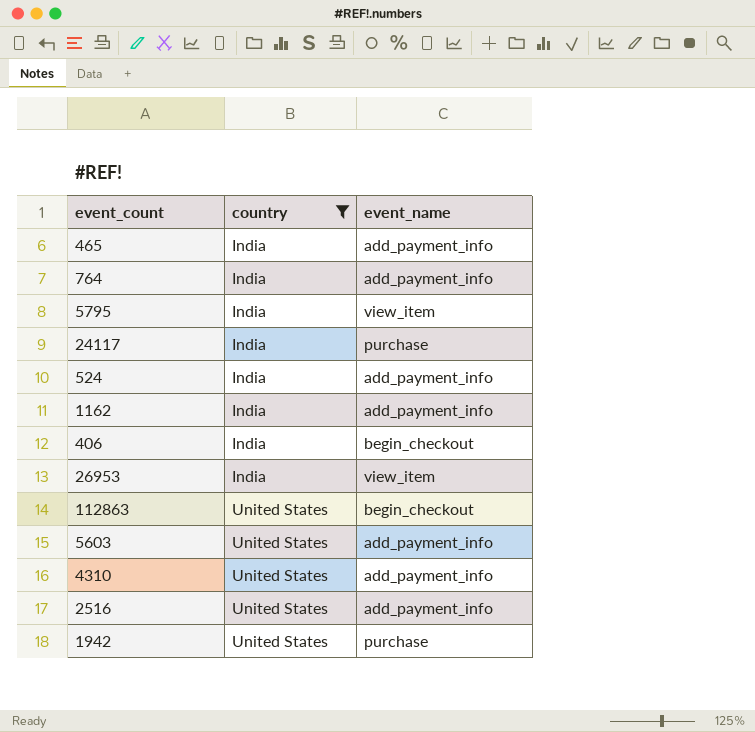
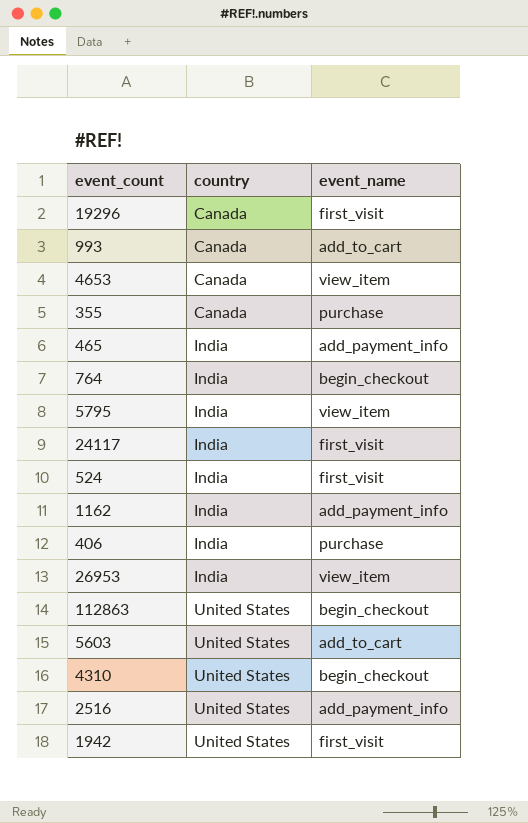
filter: country != Canada -> none
764 | event_name: add_payment_info -> begin_checkout
24117 | event_name: purchase -> first_visit
524 | event_name: add_payment_info -> first_visit
406 | event_name: begin_checkout -> purchase
5603 | event_name: add_payment_info -> add_to_cart
4310 | event_name: add_payment_info -> begin_checkout
1942 | event_name: purchase -> first_visit

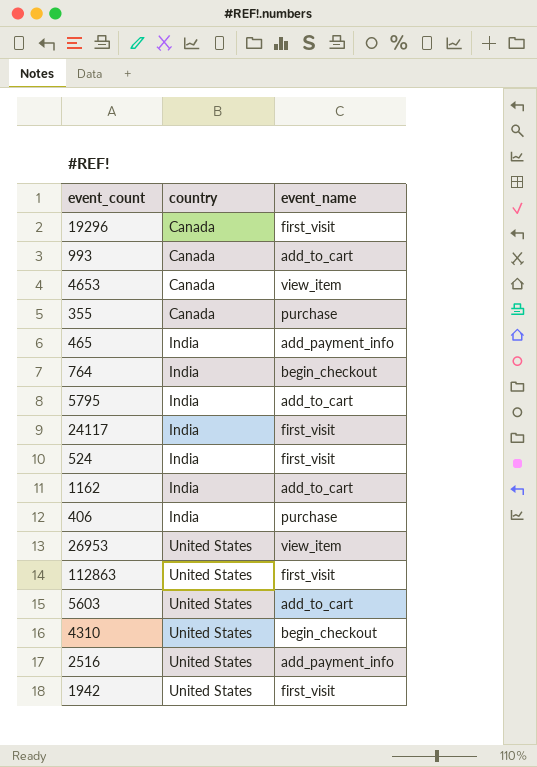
5795 | event_name: view_item -> add_to_cart
1162 | event_name: add_payment_info -> add_to_cart
26953 | country: India -> United States
112863 | event_name: begin_checkout -> first_visit

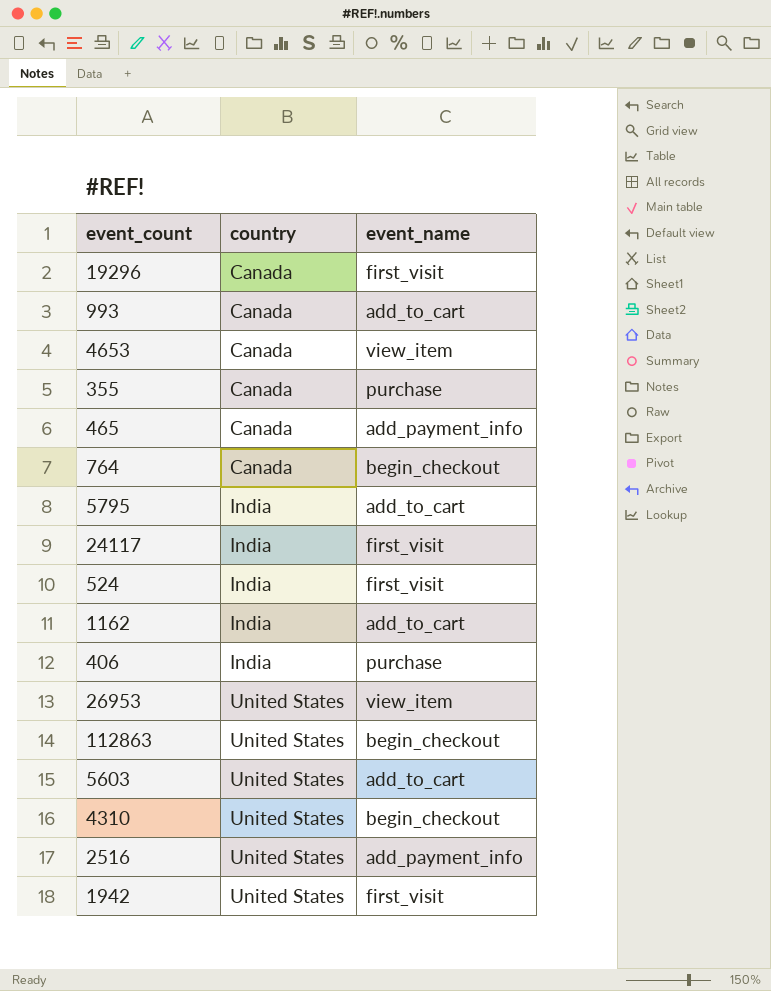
465 | country: India -> Canada
764 | country: India -> Canada
112863 | event_name: first_visit -> begin_checkout

